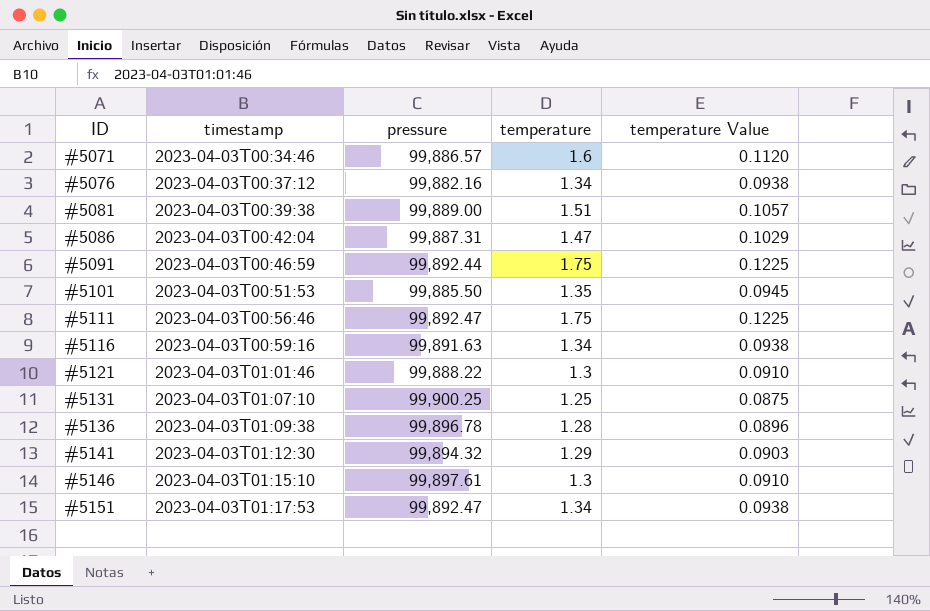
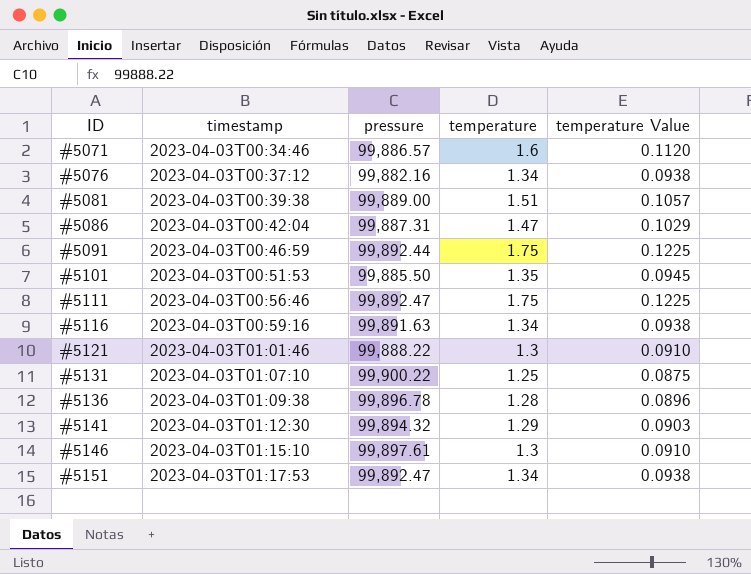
#5131 | pressure: 99,900.25 -> 99,900.22

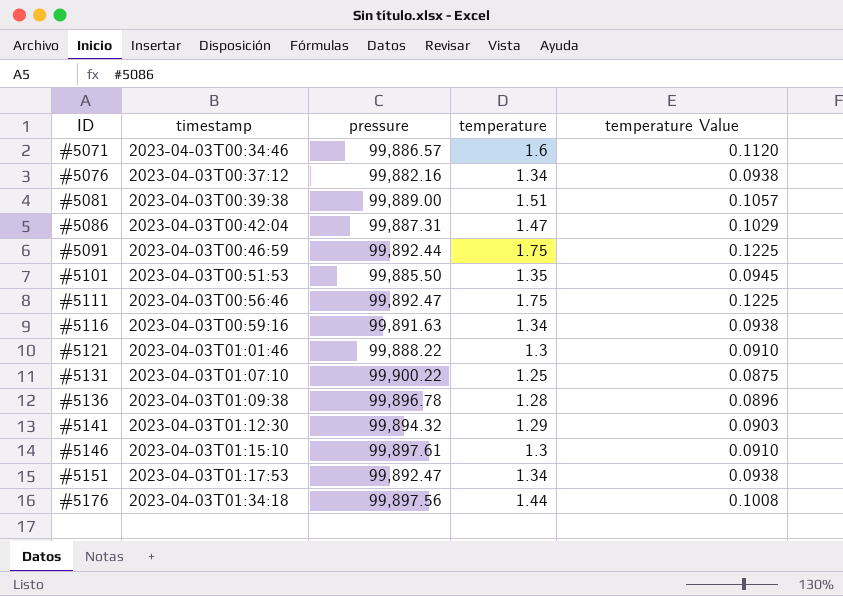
row #5176: none -> 2023-04-03T01:34:18 | 99,897.56 | 1.44 | 0.1008

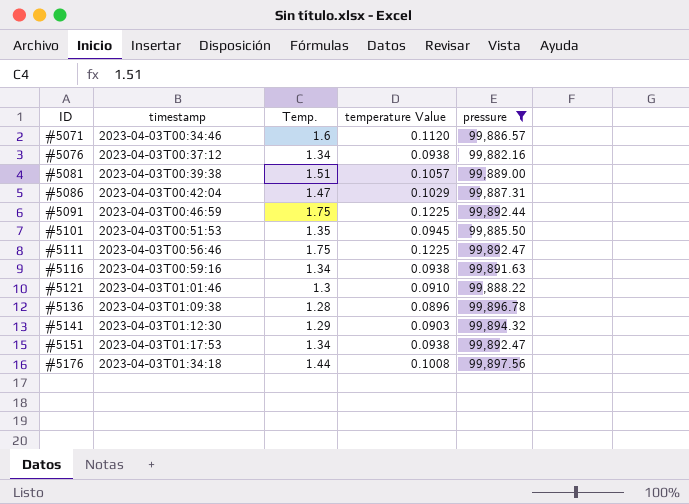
filter: none -> pressure <= 99,897.56
column name: temperature -> Temp.
column pressure | position: 3 -> 5

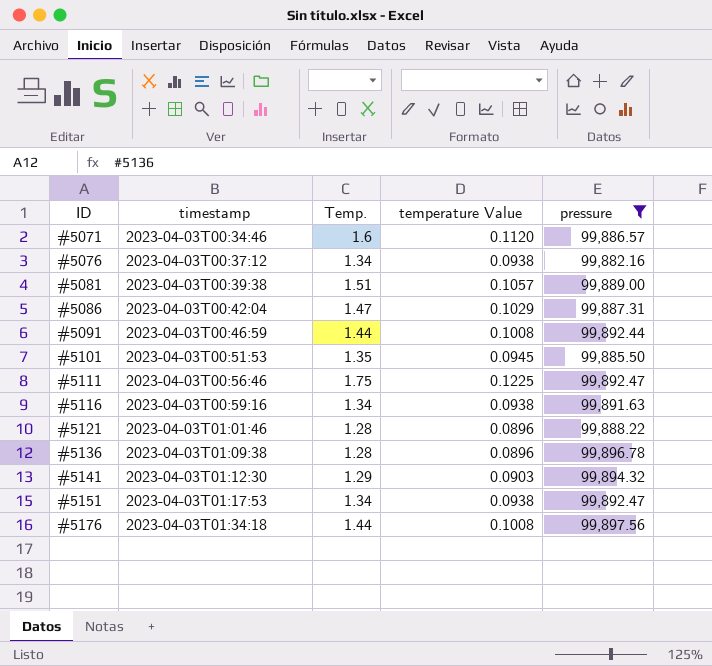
#5091 | Temp.: 1.75 -> 1.44
#5091 | temperature Value: 0.1225 -> 0.1008
#5121 | Temp.: 1.3 -> 1.28
#5121 | temperature Value: 0.0910 -> 0.0896

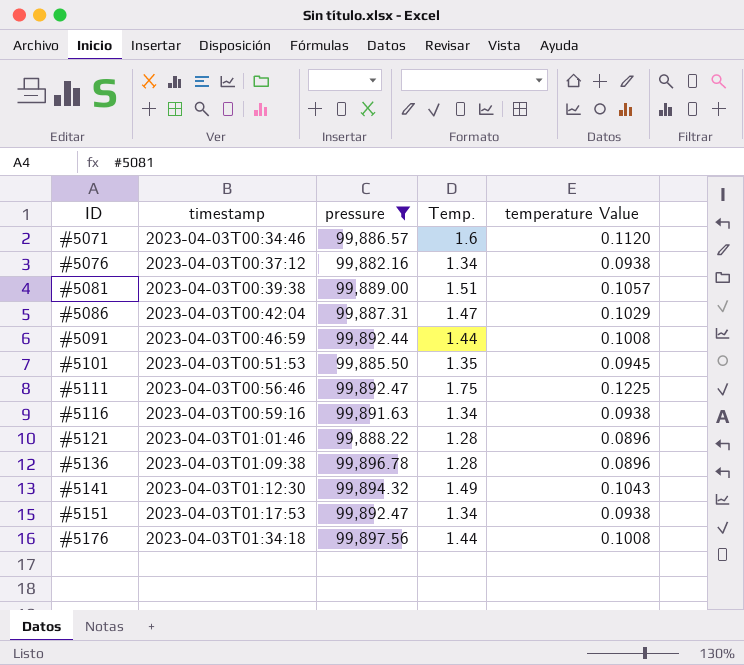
column pressure | position: 5 -> 3
#5141 | Temp.: 1.29 -> 1.49
#5141 | temperature Value: 0.0903 -> 0.1043

